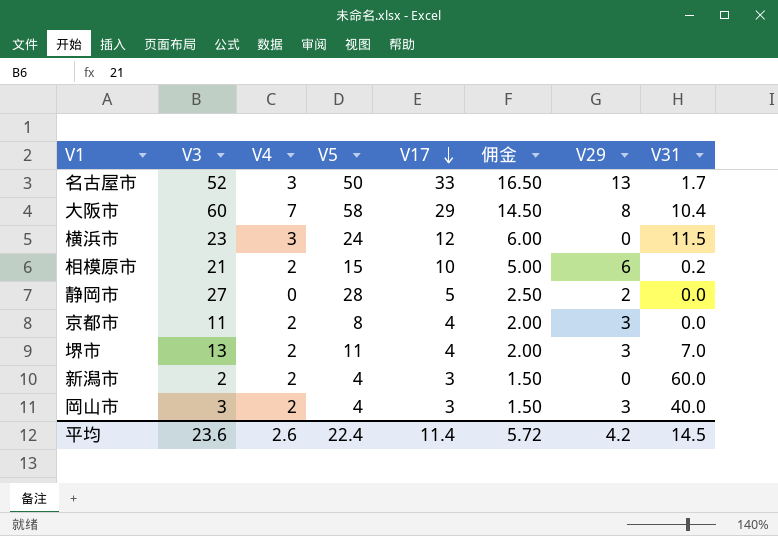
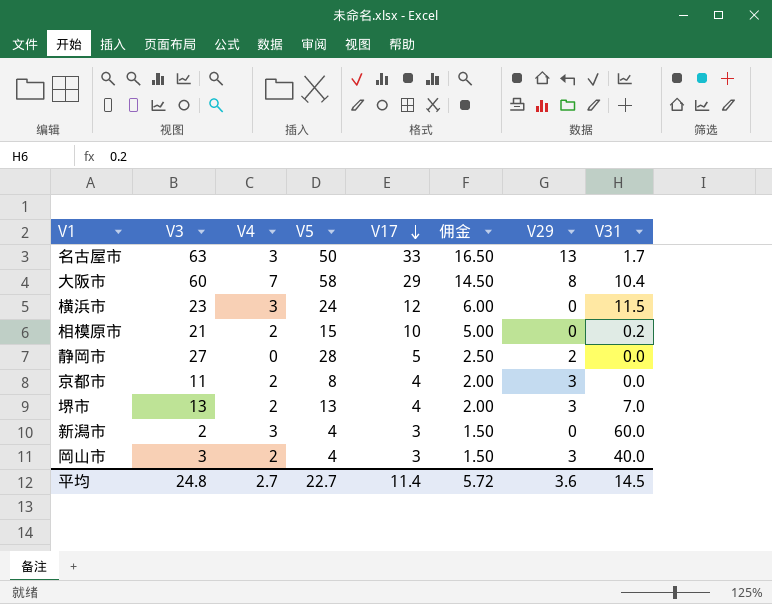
名古屋市 | V3: 52 -> 63
相模原市 | V29: 6 -> 0
堺市 | V5: 11 -> 13
新潟市 | V4: 2 -> 3
平均 | V3: 23.6 -> 24.8
平均 | V4: 2.6 -> 2.7
平均 | V5: 22.4 -> 22.7
平均 | V29: 4.2 -> 3.6

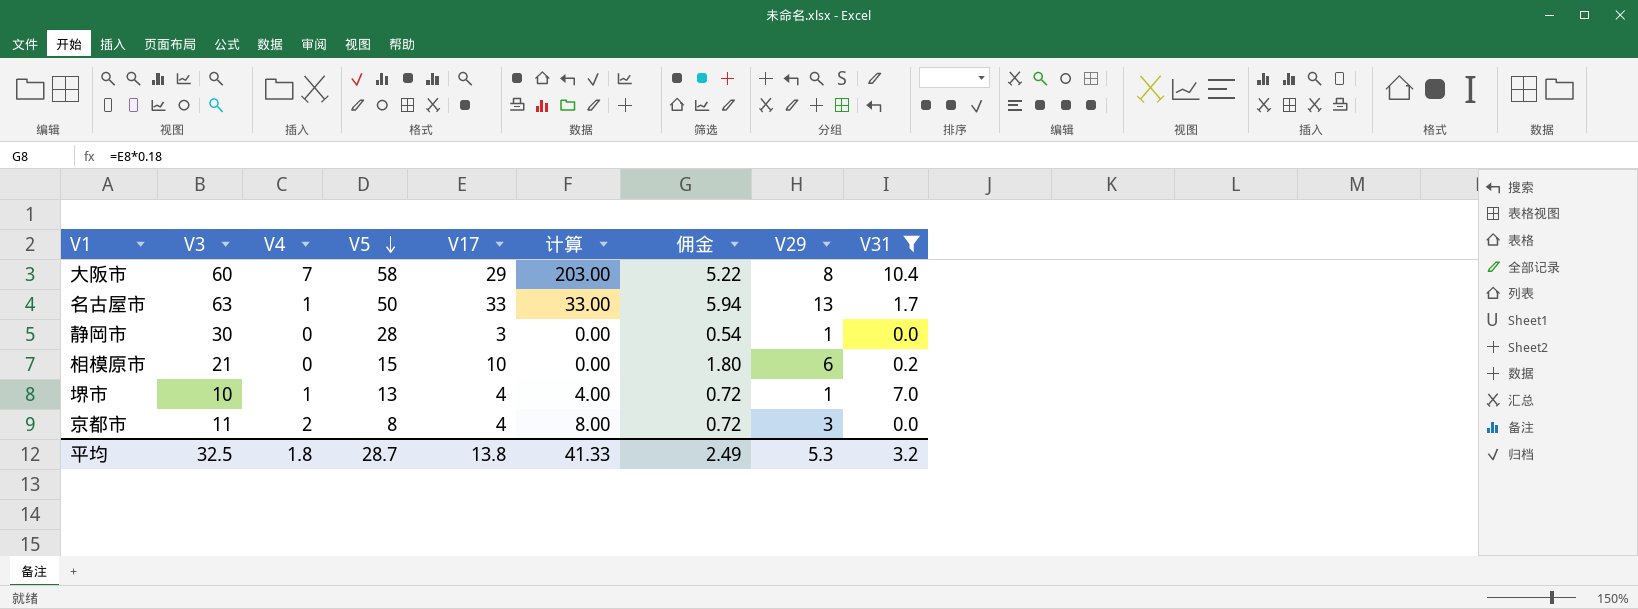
filter: none -> V31 <= 10.4
row order: V17 descending -> V5 descending
column 计算 | formula: none -> [V4] * [V17]
column 佣金 | formula: [V17] * 0.5 -> [V17] * 0.18
名古屋市 | V4: 3 -> 1
静岡市 | V3: 27 -> 30
静岡市 | V17: 5 -> 3
静岡市 | V29: 2 -> 1
相模原市 | V4: 2 -> 0
相模原市 | V29: 0 -> 6
堺市 | V3: 13 -> 10
堺市 | V4: 2 -> 1
堺市 | V29: 3 -> 1
平均 | V3: 24.8 -> 32.5
平均 | V4: 2.7 -> 1.8
平均 | V5: 22.7 -> 28.7
平均 | V17: 11.4 -> 13.8
平均 | 佣金: 5.72 -> 2.49
平均 | V29: 3.6 -> 5.3
平均 | V31: 14.5 -> 3.2

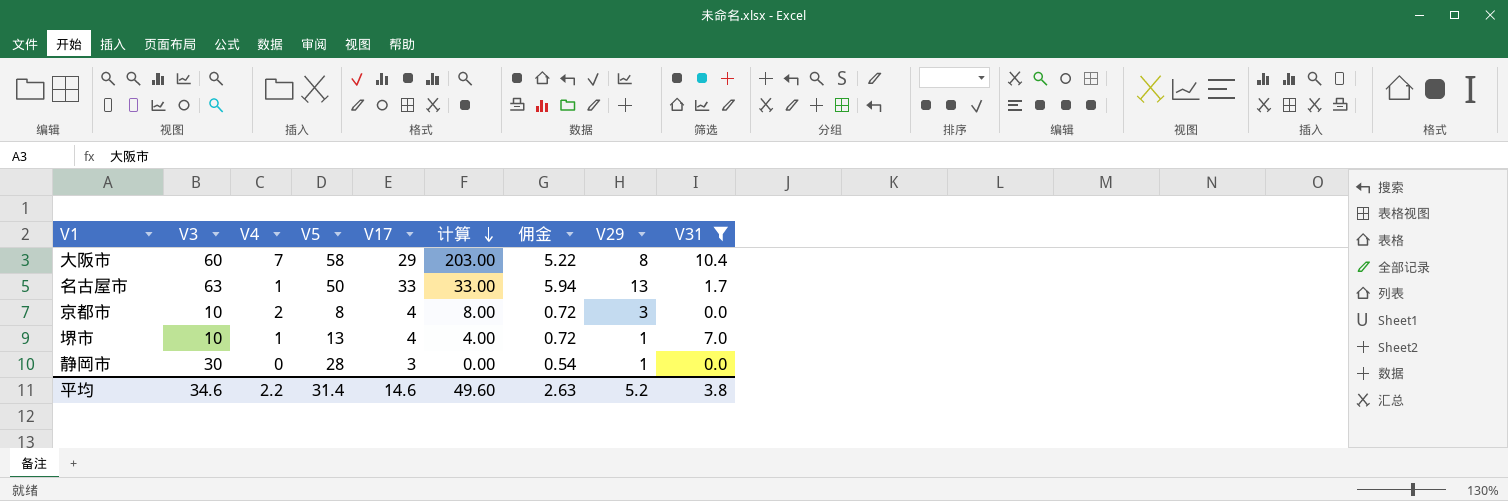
row order: V5 descending -> 计算 descending
row 相模原市: 21 | 0 | 15 | 10 | 0.00 | 1.80 | 6 | 0.2 -> none
京都市 | V3: 11 -> 10
平均 | V3: 32.5 -> 34.6
平均 | V4: 1.8 -> 2.2
平均 | V5: 28.7 -> 31.4
平均 | V17: 13.8 -> 14.6
平均 | 计算: 41.33 -> 49.60
平均 | 佣金: 2.49 -> 2.63
平均 | V29: 5.3 -> 5.2
平均 | V31: 3.2 -> 3.8

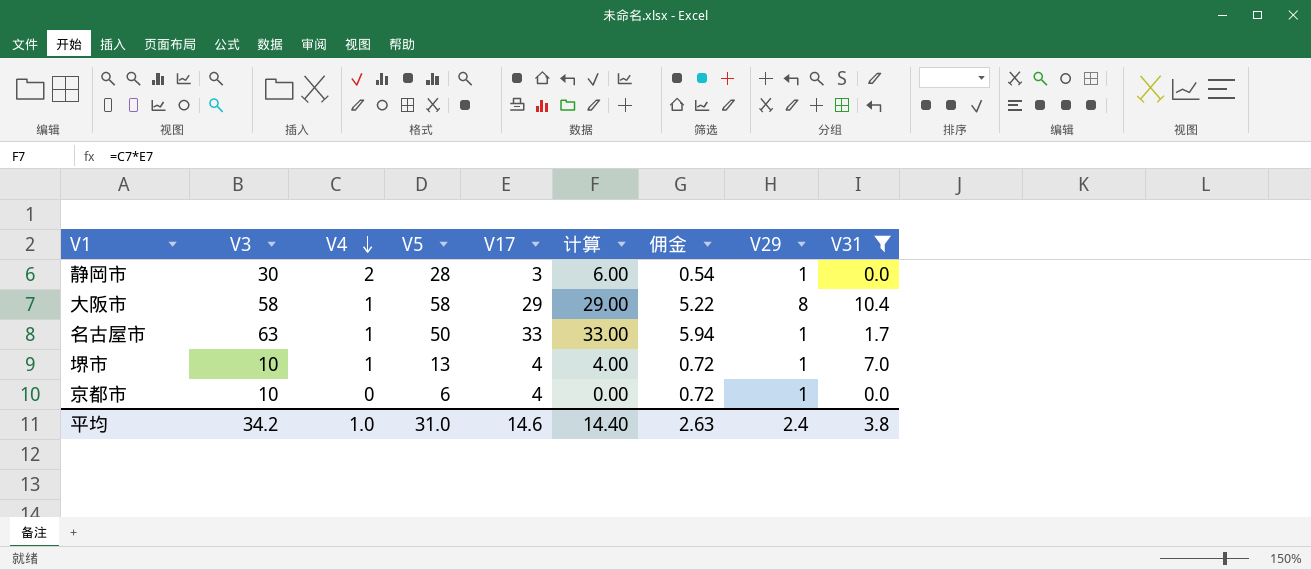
row order: 计算 descending -> V4 descending
静岡市 | V4: 0 -> 2
静岡市 | 计算: 0.00 -> 6.00
大阪市 | V3: 60 -> 58
大阪市 | V4: 7 -> 1
大阪市 | 计算: 203.00 -> 29.00
名古屋市 | V29: 13 -> 1
京都市 | V4: 2 -> 0
京都市 | V5: 8 -> 6
京都市 | 计算: 8.00 -> 0.00
京都市 | V29: 3 -> 1
平均 | V3: 34.6 -> 34.2
平均 | V4: 2.2 -> 1.0
平均 | V5: 31.4 -> 31.0
平均 | 计算: 49.60 -> 14.40
平均 | V29: 5.2 -> 2.4

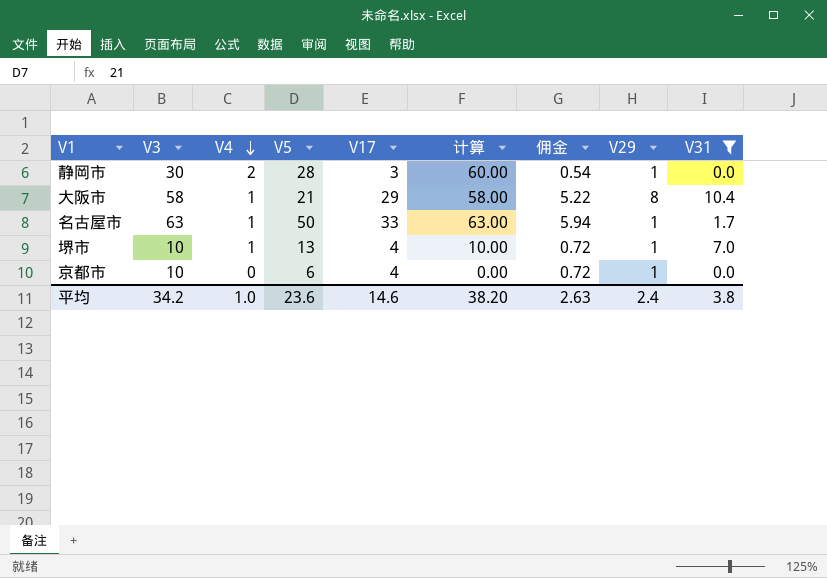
column 计算 | formula: [V4] * [V17] -> [V3] * [V4]
大阪市 | V5: 58 -> 21
平均 | V5: 31.0 -> 23.6
平均 | 计算: 14.40 -> 38.20

